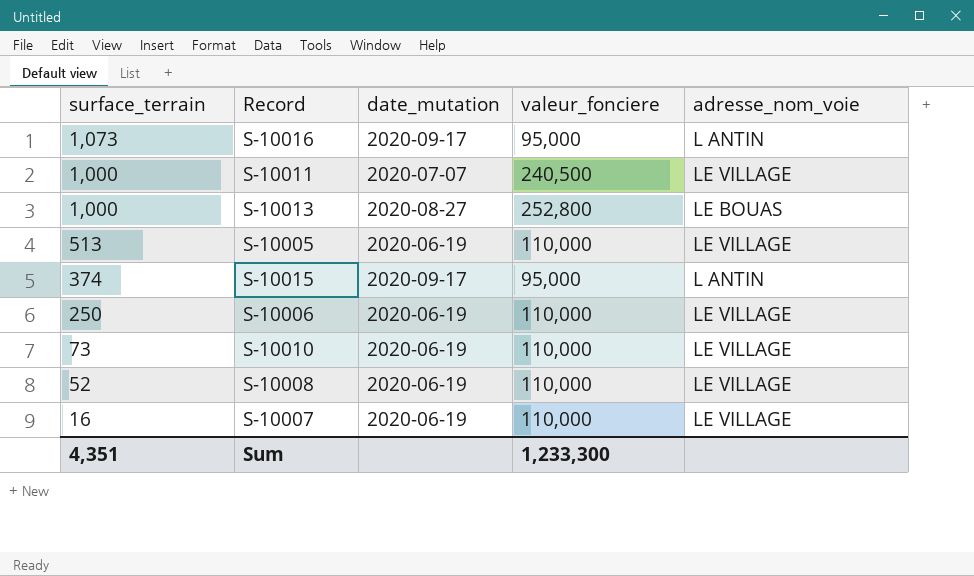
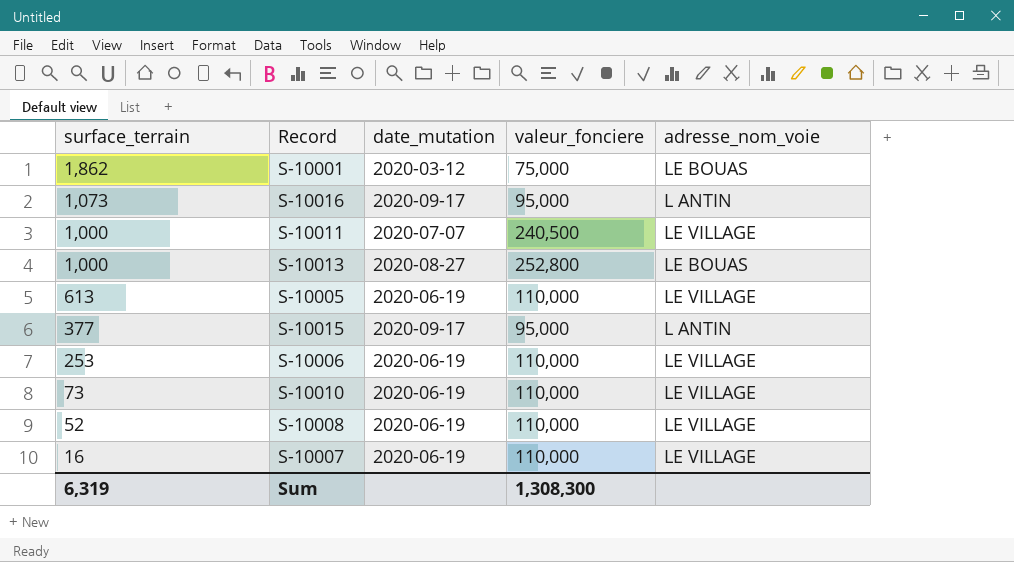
row S-10001: none -> 1,862 | 2020-03-12 | 75,000 | LE BOUAS
S-10005 | surface_terrain: 513 -> 613
S-10015 | surface_terrain: 374 -> 377
S-10006 | surface_terrain: 250 -> 253
Sum | surface_terrain: 4,351 -> 6,319
Sum | valeur_fonciere: 1,233,300 -> 1,308,300

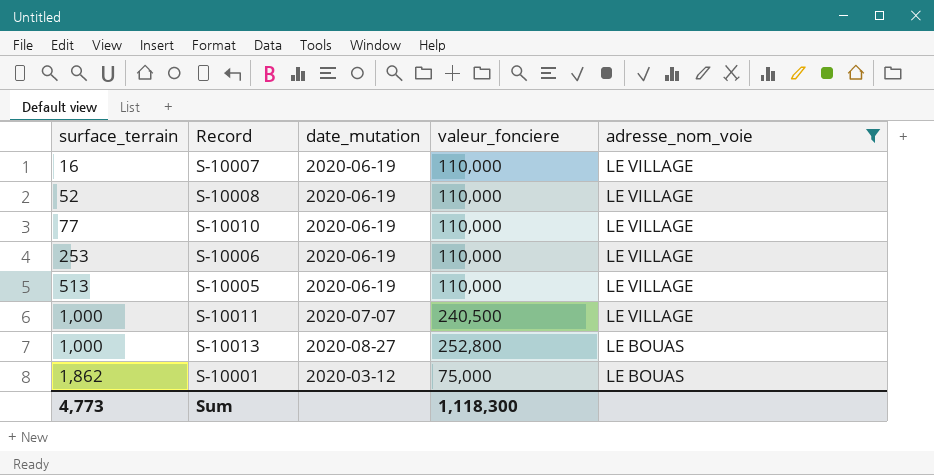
filter: none -> adresse_nom_voie != L ANTIN
row order: surface_terrain descending -> surface_terrain ascending
S-10010 | surface_terrain: 73 -> 77
S-10005 | surface_terrain: 613 -> 513
Sum | surface_terrain: 6,319 -> 4,773
Sum | valeur_fonciere: 1,308,300 -> 1,118,300

